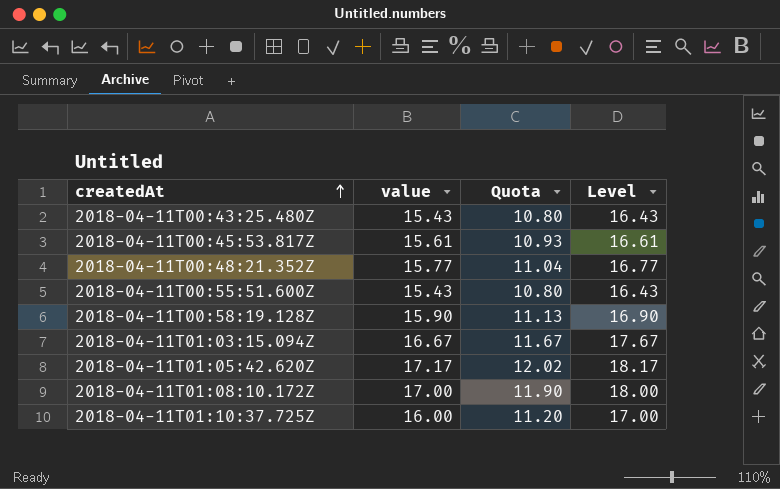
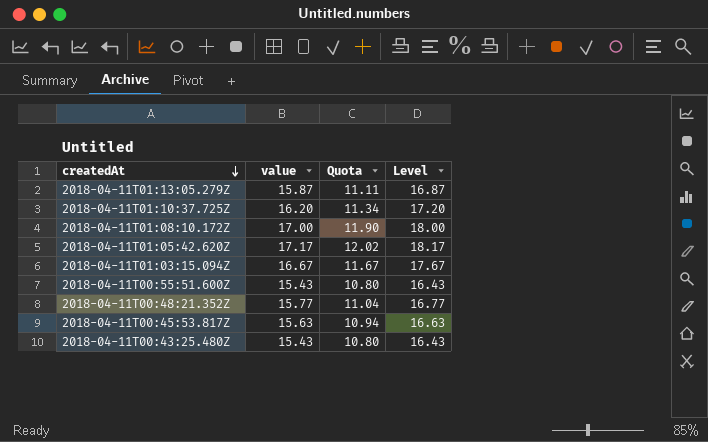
row order: createdAt ascending -> createdAt descending
row 2018-04-11T00:58:19.128Z: 15.90 | 11.13 | 16.90 -> none
row 2018-04-11T01:13:05.279Z: none -> 15.87 | 11.11 | 16.87
2018-04-11T01:10:37.725Z | value: 16.00 -> 16.20
2018-04-11T01:10:37.725Z | Quota: 11.20 -> 11.34
2018-04-11T01:10:37.725Z | Level: 17.00 -> 17.20
2018-04-11T00:45:53.817Z | value: 15.61 -> 15.63
2018-04-11T00:45:53.817Z | Quota: 10.93 -> 10.94
2018-04-11T00:45:53.817Z | Level: 16.61 -> 16.63

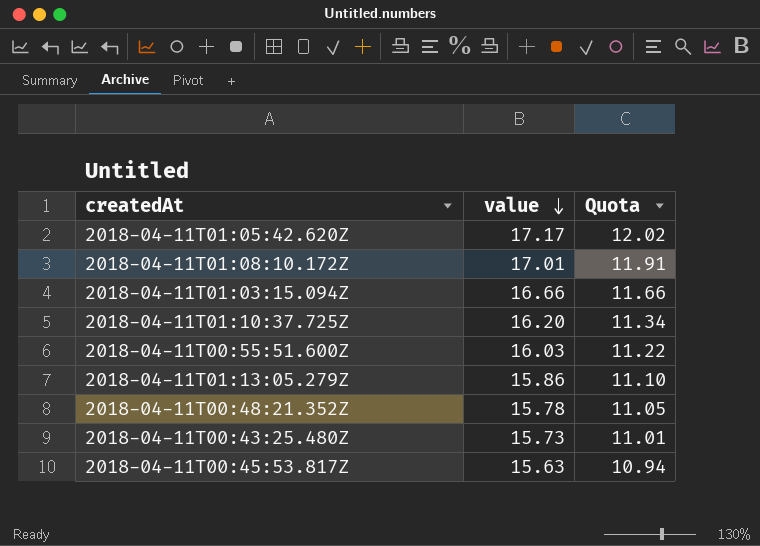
row order: createdAt descending -> value descending
column Level | formula: [value] + 1 -> none
2018-04-11T01:08:10.172Z | value: 17.00 -> 17.01
2018-04-11T01:08:10.172Z | Quota: 11.90 -> 11.91
2018-04-11T01:03:15.094Z | value: 16.67 -> 16.66
2018-04-11T01:03:15.094Z | Quota: 11.67 -> 11.66
2018-04-11T00:55:51.600Z | value: 15.43 -> 16.03
2018-04-11T00:55:51.600Z | Quota: 10.80 -> 11.22
2018-04-11T01:13:05.279Z | value: 15.87 -> 15.86
2018-04-11T01:13:05.279Z | Quota: 11.11 -> 11.10
2018-04-11T00:48:21.352Z | value: 15.77 -> 15.78
2018-04-11T00:48:21.352Z | Quota: 11.04 -> 11.05
2018-04-11T00:43:25.480Z | value: 15.43 -> 15.73
2018-04-11T00:43:25.480Z | Quota: 10.80 -> 11.01

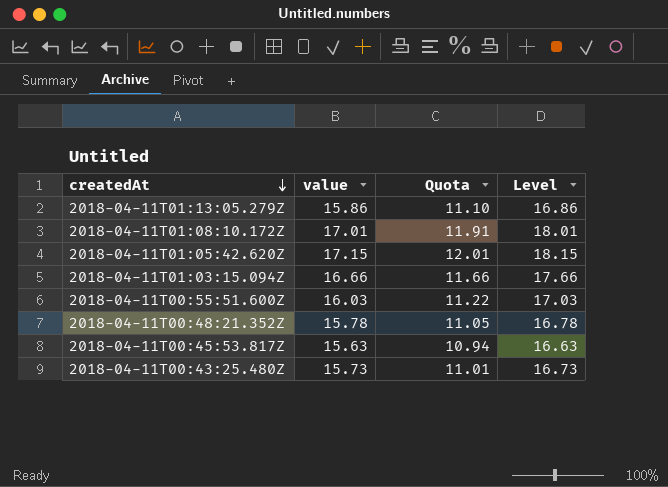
row order: value descending -> createdAt descending
column Level | formula: none -> [value] + 1
row 2018-04-11T01:10:37.725Z: 16.20 | 11.34 -> none
2018-04-11T01:05:42.620Z | value: 17.17 -> 17.15
2018-04-11T01:05:42.620Z | Quota: 12.02 -> 12.01

